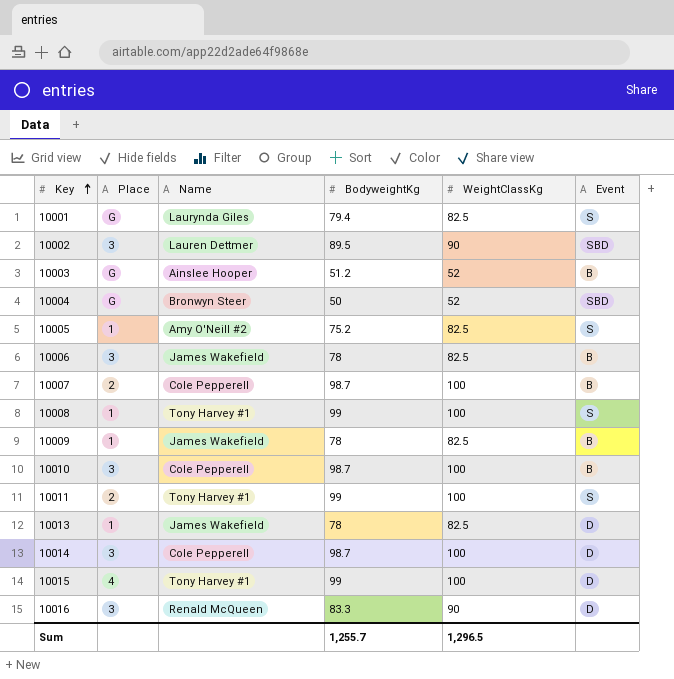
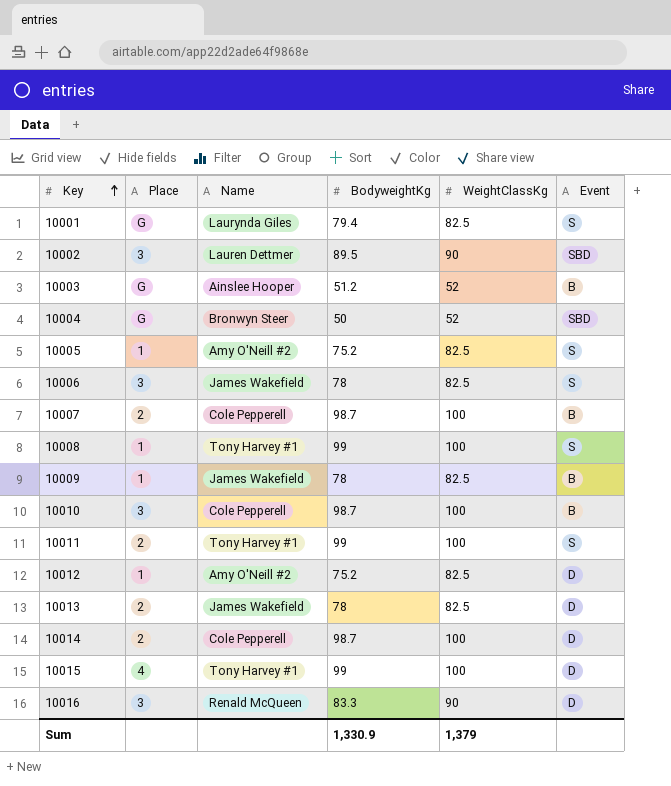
10006 | Event: B -> S
row 10012: none -> 1 | Amy O'Neill #2 | 75.2 | 82.5 | D
10013 | Place: 1 -> 2
10014 | Place: 3 -> 2
Sum | BodyweightKg: 1,255.7 -> 1,330.9
Sum | WeightClassKg: 1,296.5 -> 1,379

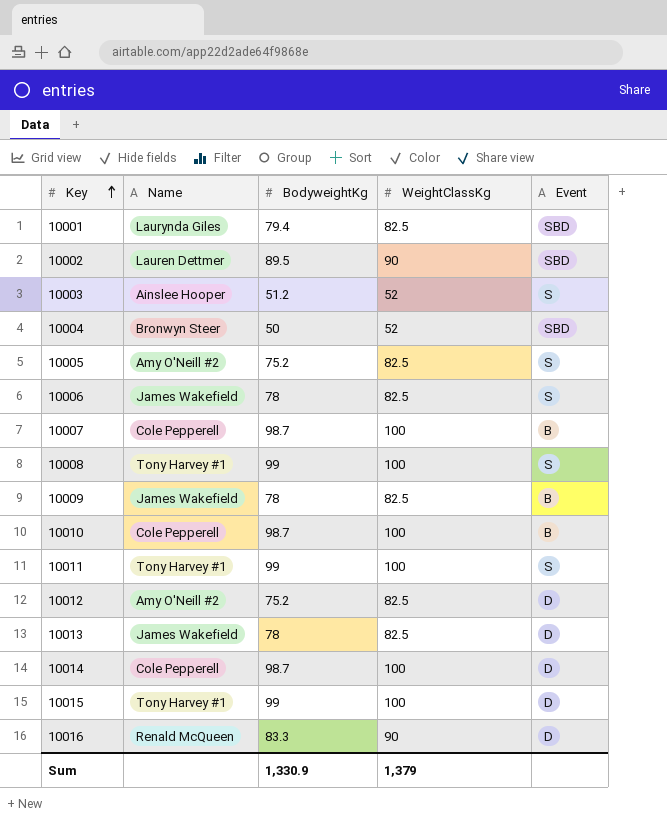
column Place | position: 2 -> none
10001 | Event: S -> SBD
10003 | Event: B -> S

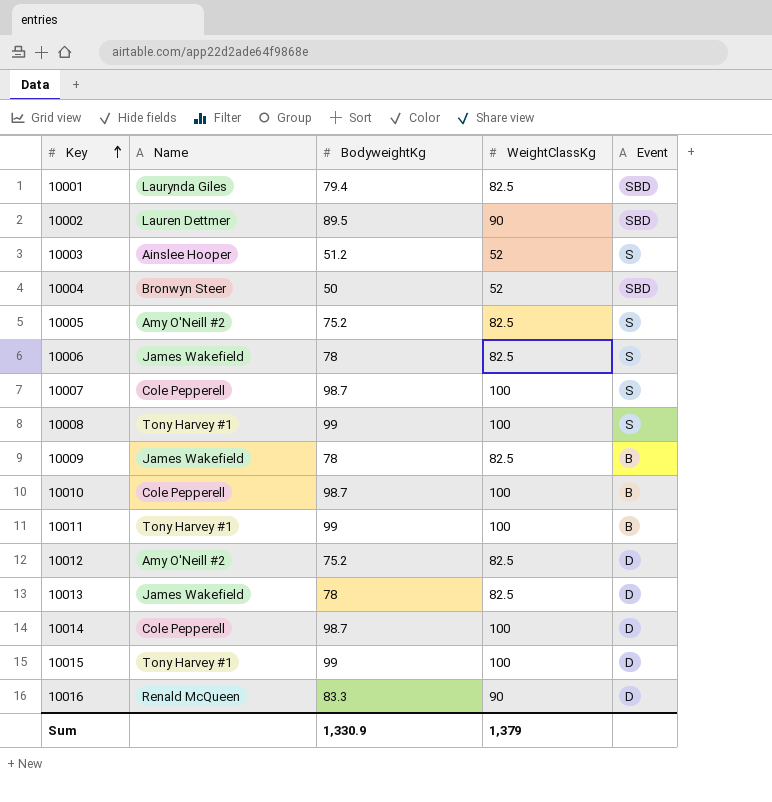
10007 | Event: B -> S
10011 | Event: S -> B

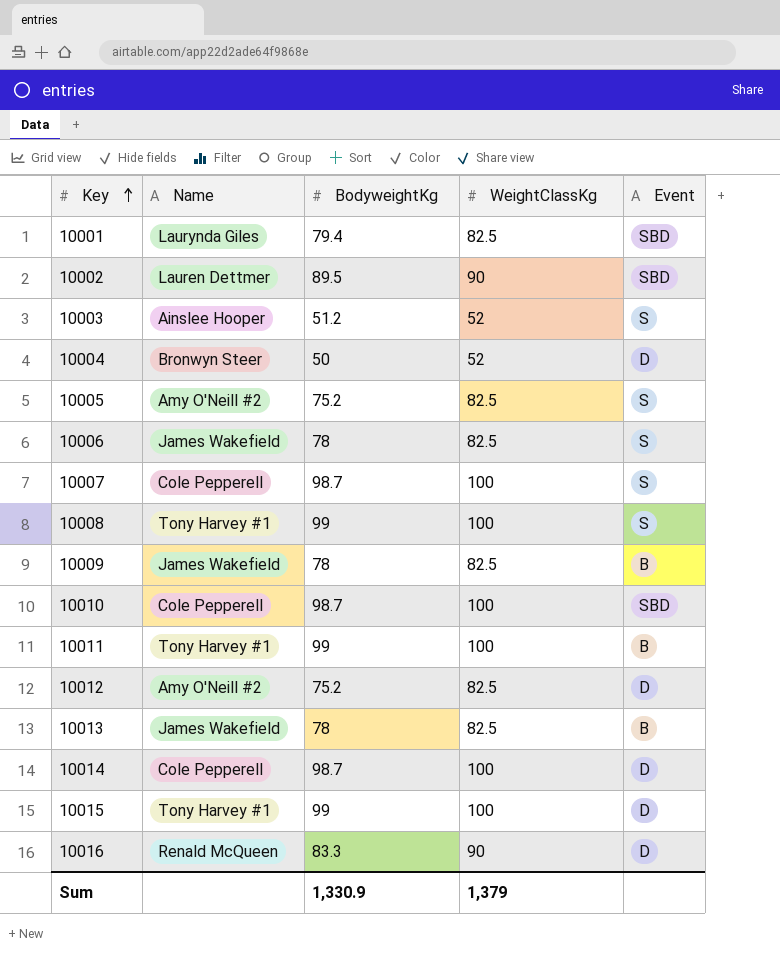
10004 | Event: SBD -> D
10010 | Event: B -> SBD
10013 | Event: D -> B

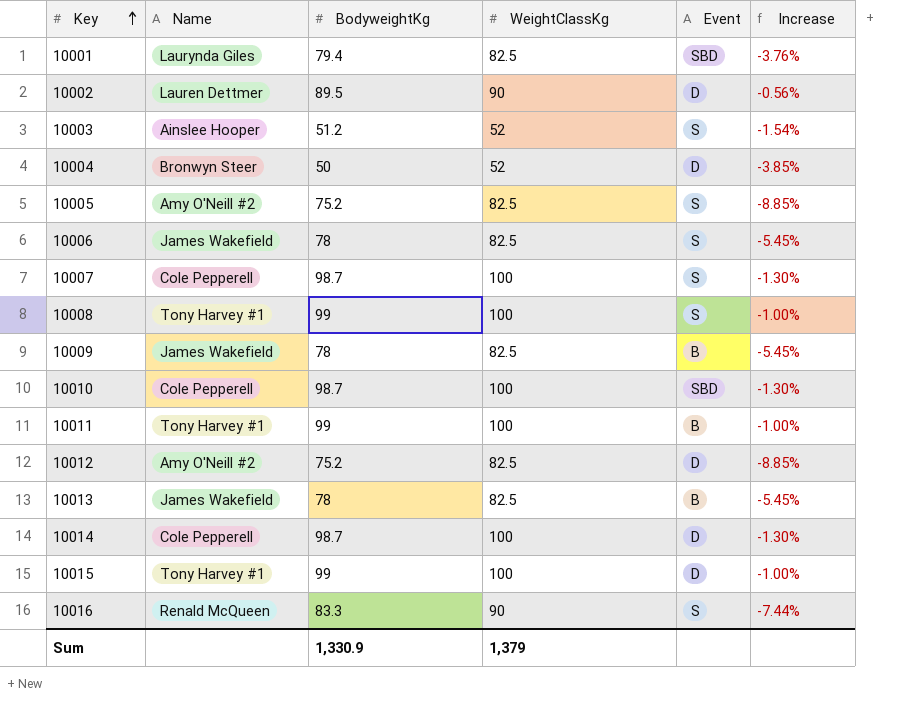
column Increase | formula: none -> ([BodyweightKg] - [WeightClassKg]) / [WeightClassKg]
10002 | Event: SBD -> D
10016 | Event: D -> S

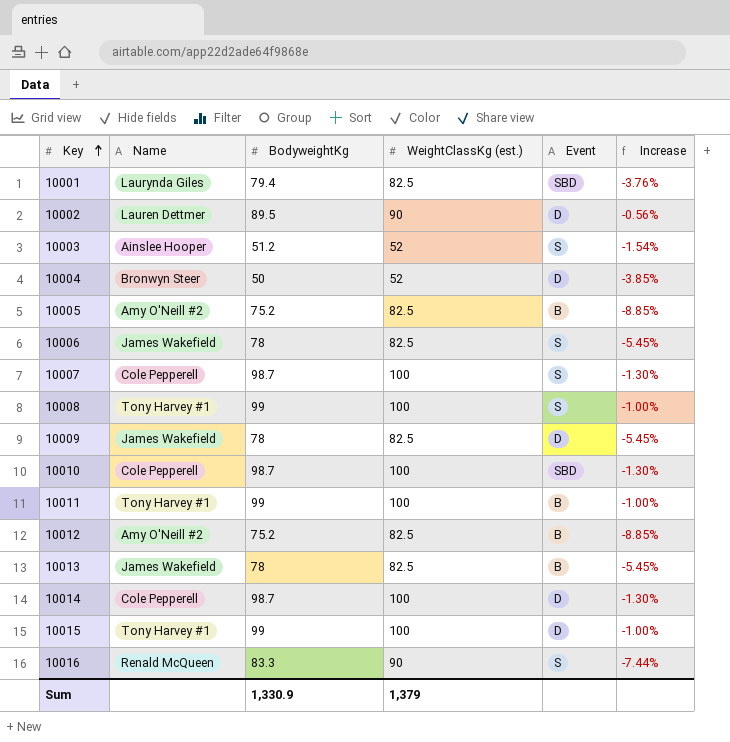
column name: WeightClassKg -> WeightClassKg (est.)
10005 | Event: S -> B
10009 | Event: B -> D
10012 | Event: D -> B

